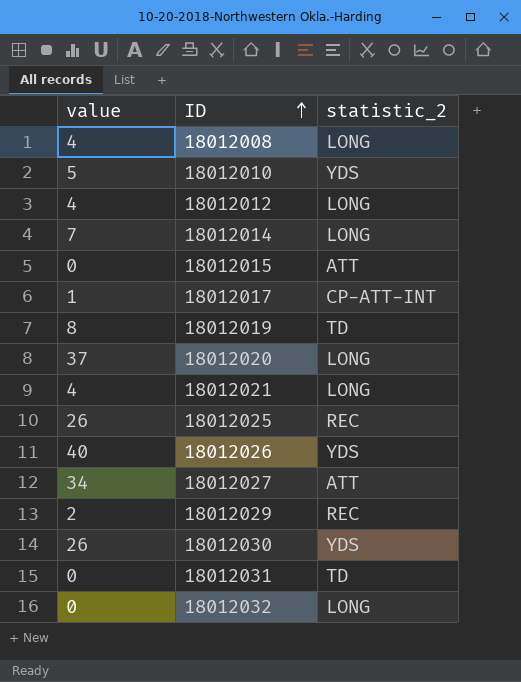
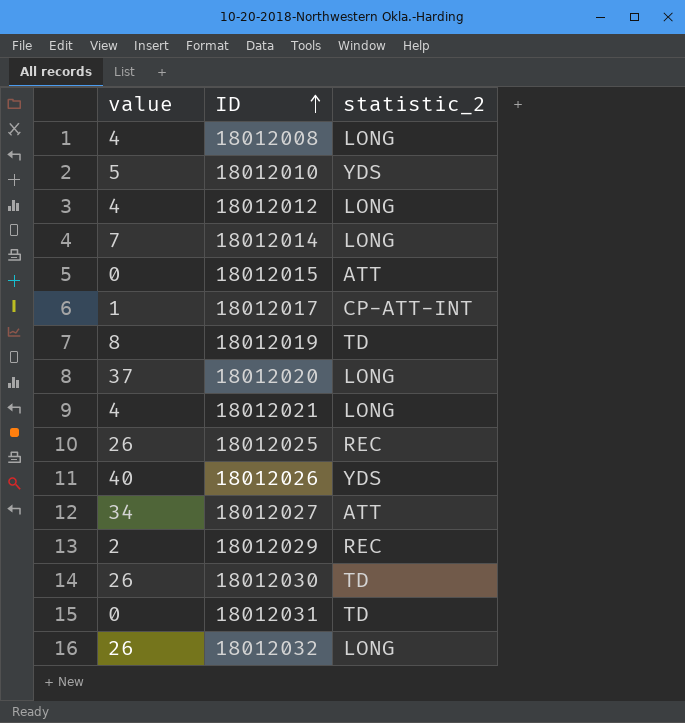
18012030 | statistic_2: YDS -> TD
18012032 | value: 0 -> 26

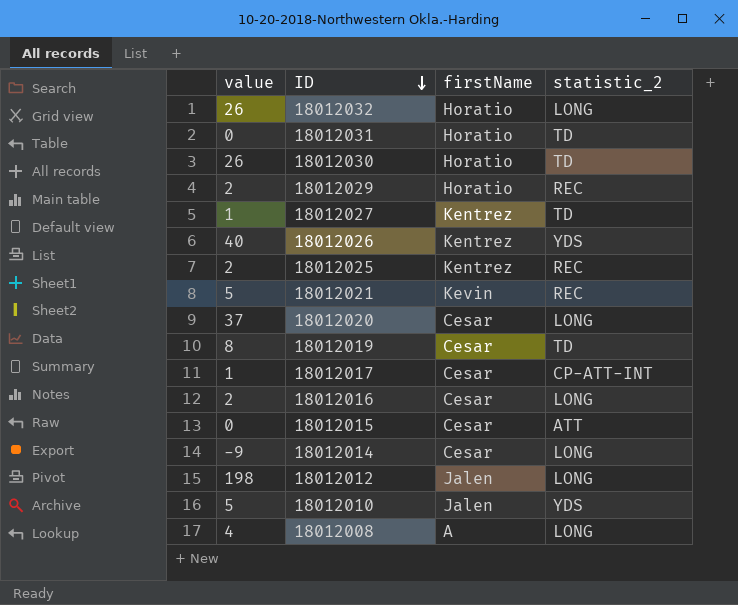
row order: ID ascending -> ID descending
column firstName | position: none -> 3
18012027 | value: 34 -> 1
18012027 | statistic_2: ATT -> TD
18012025 | value: 26 -> 2
18012021 | value: 4 -> 5
18012021 | statistic_2: LONG -> REC
row 18012016: none -> 2 | Cesar | LONG
18012014 | value: 7 -> -9
18012012 | value: 4 -> 198

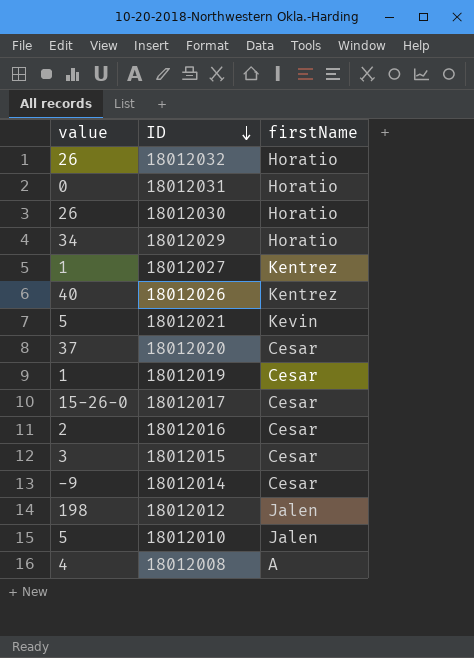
column statistic_2 | position: 4 -> none
row 18012025: 2 | Kentrez | REC -> none
18012029 | value: 2 -> 34
18012019 | value: 8 -> 1
18012017 | value: 1 -> 15-26-0
18012015 | value: 0 -> 3

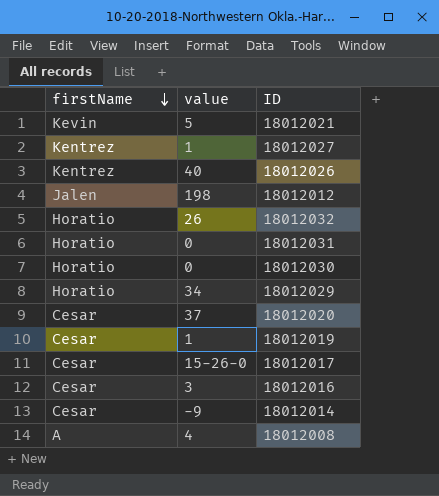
row order: ID descending -> firstName descending
column firstName | position: 3 -> 1
row 18012015: 3 | Cesar -> none
row 18012010: 5 | Jalen -> none
18012030 | value: 26 -> 0
18012016 | value: 2 -> 3

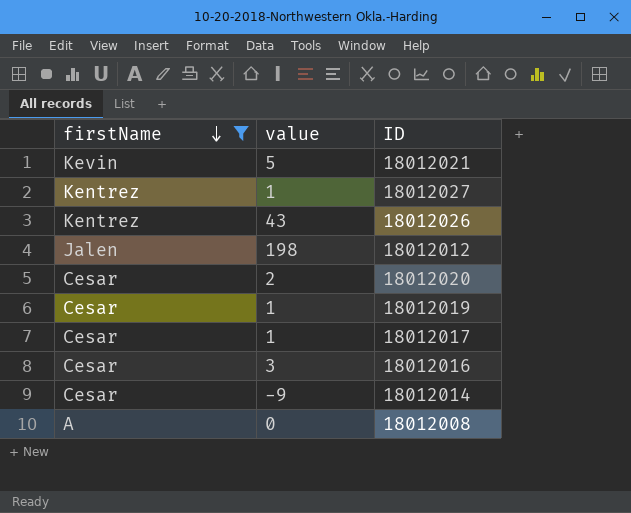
filter: none -> firstName != Horatio
18012026 | value: 40 -> 43
18012020 | value: 37 -> 2
18012017 | value: 15-26-0 -> 1
18012008 | value: 4 -> 0

